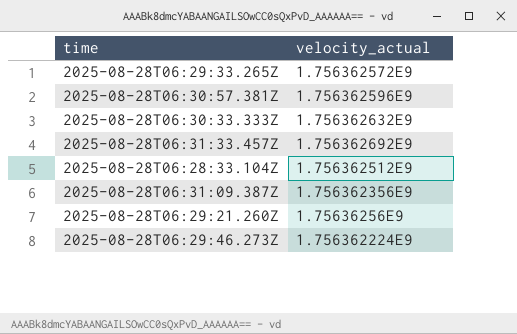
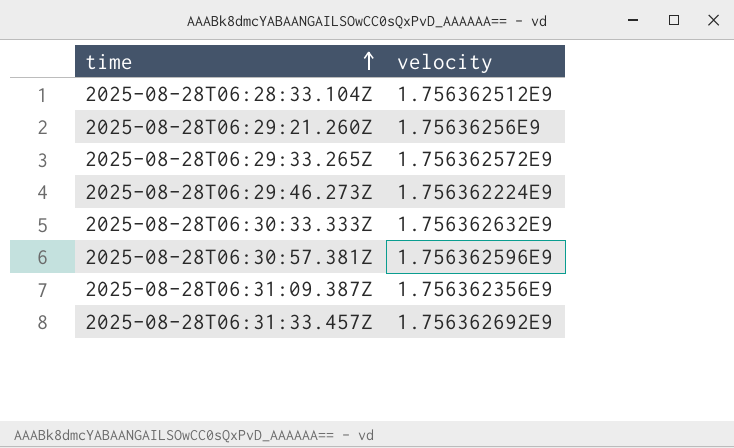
row order: none -> time ascending
column name: velocity_actual -> velocity

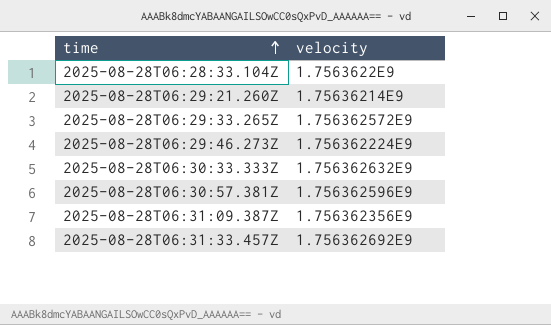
2025-08-28T06:28:33.104Z | velocity: 1.756362512E9 -> 1.7563622E9
2025-08-28T06:29:21.260Z | velocity: 1.75636256E9 -> 1.75636214E9

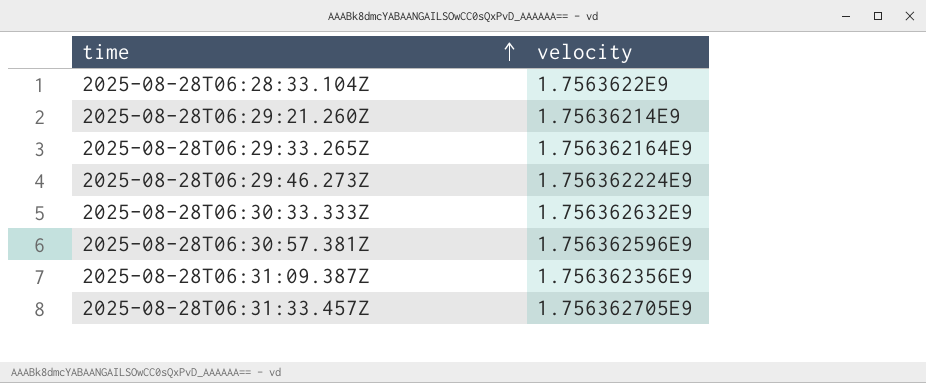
2025-08-28T06:29:33.265Z | velocity: 1.756362572E9 -> 1.756362164E9
2025-08-28T06:31:33.457Z | velocity: 1.756362692E9 -> 1.756362705E9

